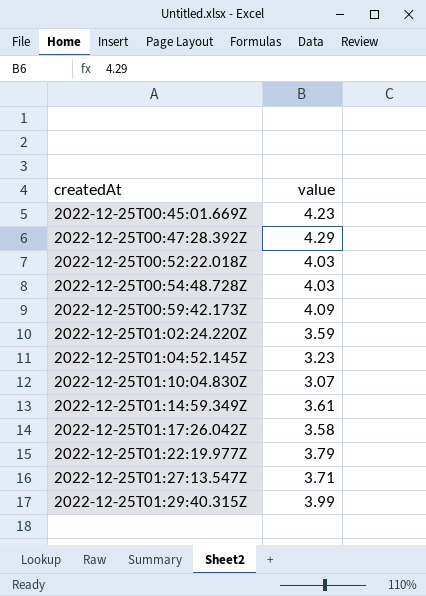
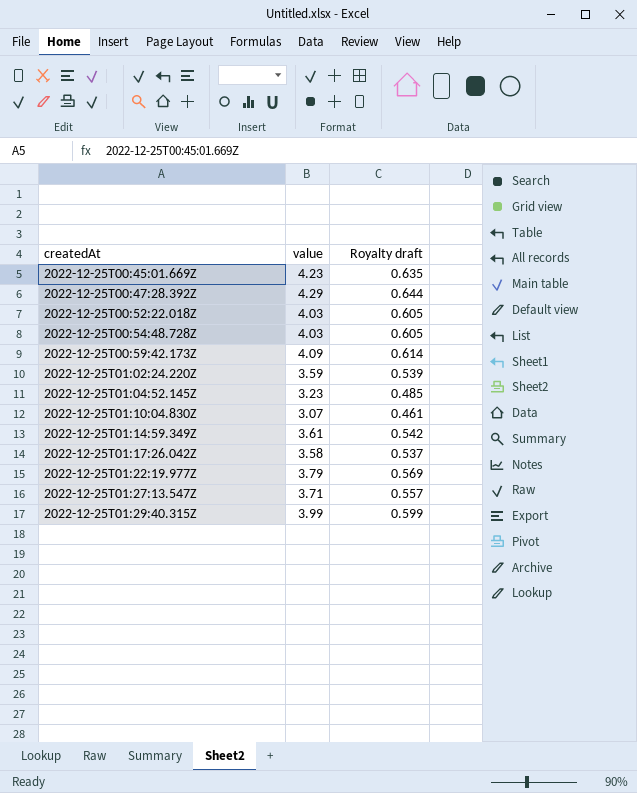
column Royalty draft | formula: none -> [value] * 0.15

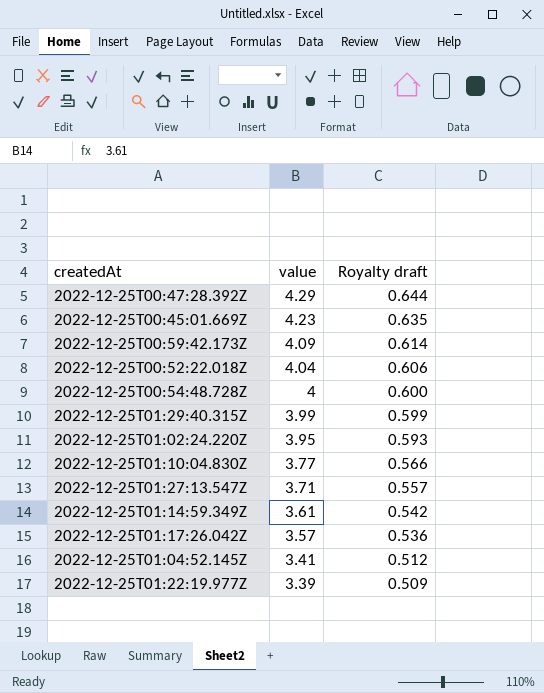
row order: createdAt ascending -> value descending
2022-12-25T00:52:22.018Z | value: 4.03 -> 4.04
2022-12-25T00:52:22.018Z | Royalty draft: 0.605 -> 0.606
2022-12-25T00:54:48.728Z | value: 4.03 -> 4
2022-12-25T00:54:48.728Z | Royalty draft: 0.605 -> 0.600
2022-12-25T01:02:24.220Z | value: 3.59 -> 3.95
2022-12-25T01:02:24.220Z | Royalty draft: 0.539 -> 0.593
2022-12-25T01:10:04.830Z | value: 3.07 -> 3.77
2022-12-25T01:10:04.830Z | Royalty draft: 0.461 -> 0.566
2022-12-25T01:17:26.042Z | value: 3.58 -> 3.57
2022-12-25T01:17:26.042Z | Royalty draft: 0.537 -> 0.536
2022-12-25T01:04:52.145Z | value: 3.23 -> 3.41
2022-12-25T01:04:52.145Z | Royalty draft: 0.485 -> 0.512
2022-12-25T01:22:19.977Z | value: 3.79 -> 3.39
2022-12-25T01:22:19.977Z | Royalty draft: 0.569 -> 0.509

